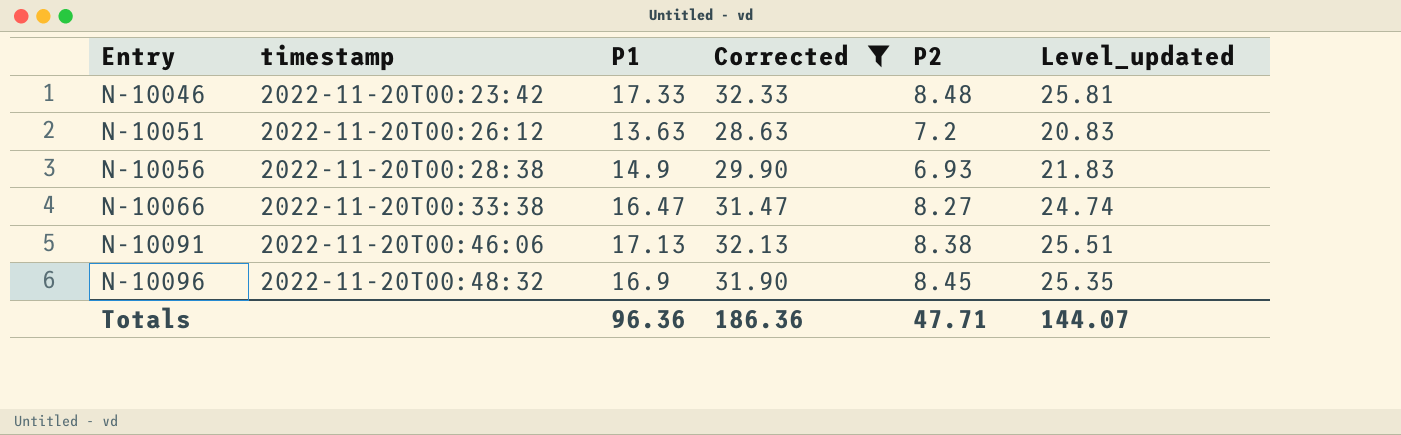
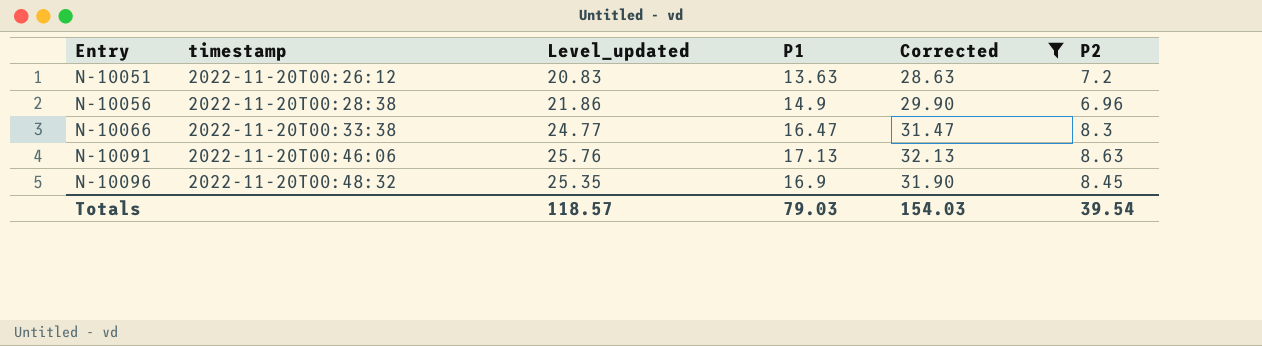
column Level_updated | position: 6 -> 3
row N-10046: 2022-11-20T00:23:42 | 17.33 | 32.33 | 8.48 | 25.81 -> none
N-10056 | Level_updated: 21.83 -> 21.86
N-10056 | P2: 6.93 -> 6.96
N-10066 | Level_updated: 24.74 -> 24.77
N-10066 | P2: 8.27 -> 8.3
N-10091 | Level_updated: 25.51 -> 25.76
N-10091 | P2: 8.38 -> 8.63
Totals | Level_updated: 144.07 -> 118.57
Totals | P1: 96.36 -> 79.03
Totals | Corrected: 186.36 -> 154.03
Totals | P2: 47.71 -> 39.54

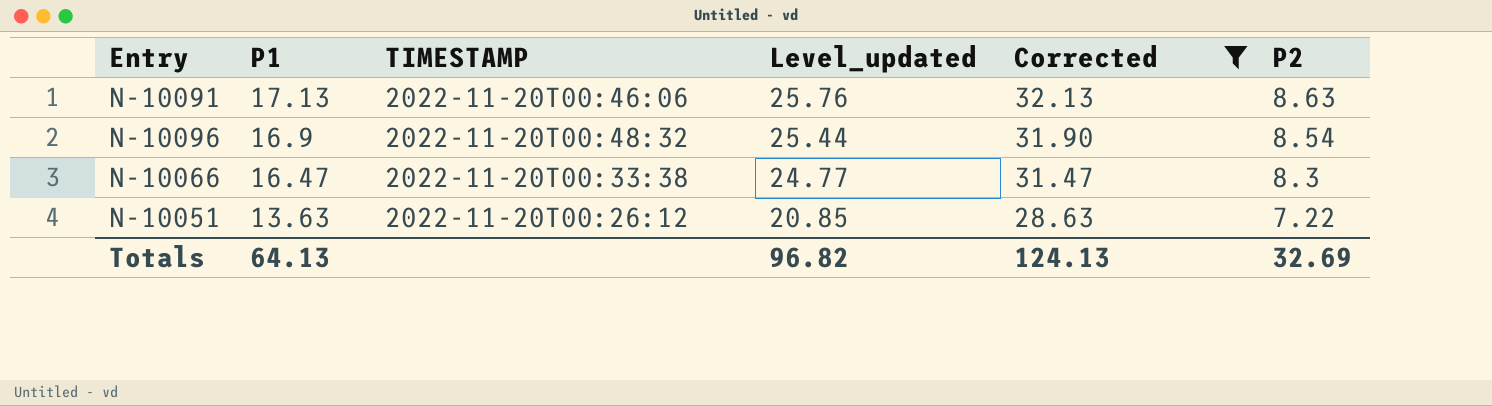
row order: Entry ascending -> P1 descending
column P1 | position: 4 -> 2
column name: timestamp -> TIMESTAMP
row N-10056: 2022-11-20T00:28:38 | 21.86 | 14.9 | 29.90 | 6.96 -> none
N-10096 | Level_updated: 25.35 -> 25.44
N-10096 | P2: 8.45 -> 8.54
N-10051 | Level_updated: 20.83 -> 20.85
N-10051 | P2: 7.2 -> 7.22
Totals | P1: 79.03 -> 64.13
Totals | Level_updated: 118.57 -> 96.82
Totals | Corrected: 154.03 -> 124.13
Totals | P2: 39.54 -> 32.69

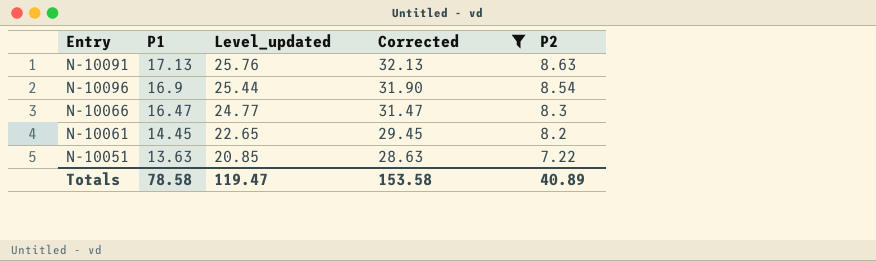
column TIMESTAMP | position: 3 -> none
row N-10061: none -> 14.45 | 22.65 | 29.45 | 8.2
Totals | P1: 64.13 -> 78.58
Totals | Level_updated: 96.82 -> 119.47
Totals | Corrected: 124.13 -> 153.58
Totals | P2: 32.69 -> 40.89

